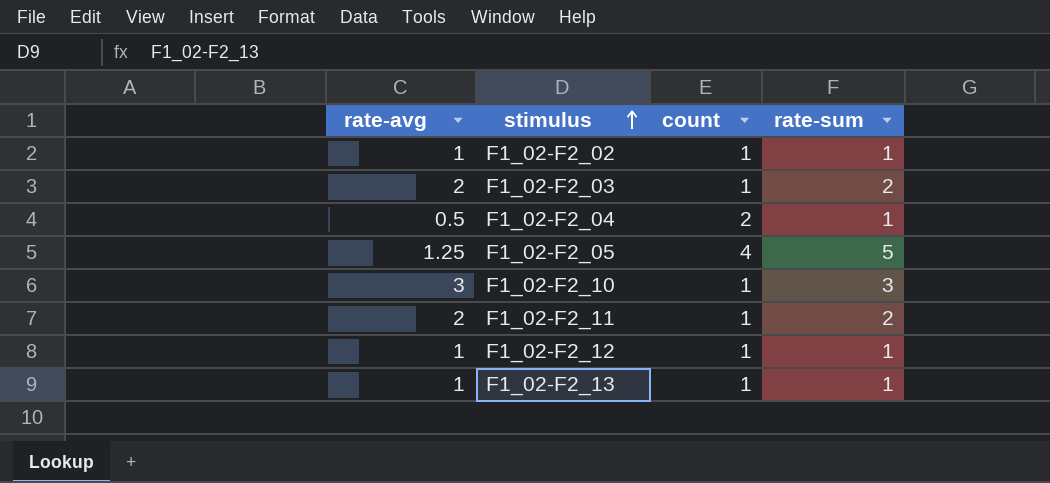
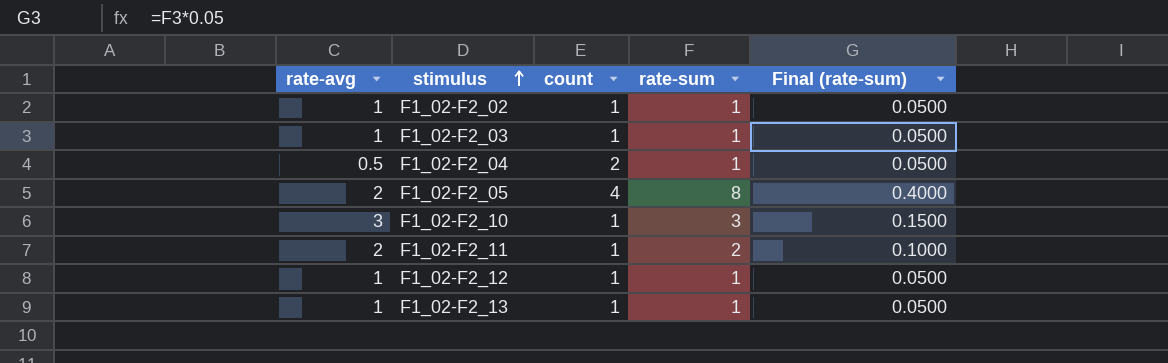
column Final (rate-sum) | formula: none -> [rate-sum] * 0.05
F1_02-F2_03 | rate-avg: 2 -> 1
F1_02-F2_03 | rate-sum: 2 -> 1
F1_02-F2_05 | rate-avg: 1.25 -> 2
F1_02-F2_05 | rate-sum: 5 -> 8

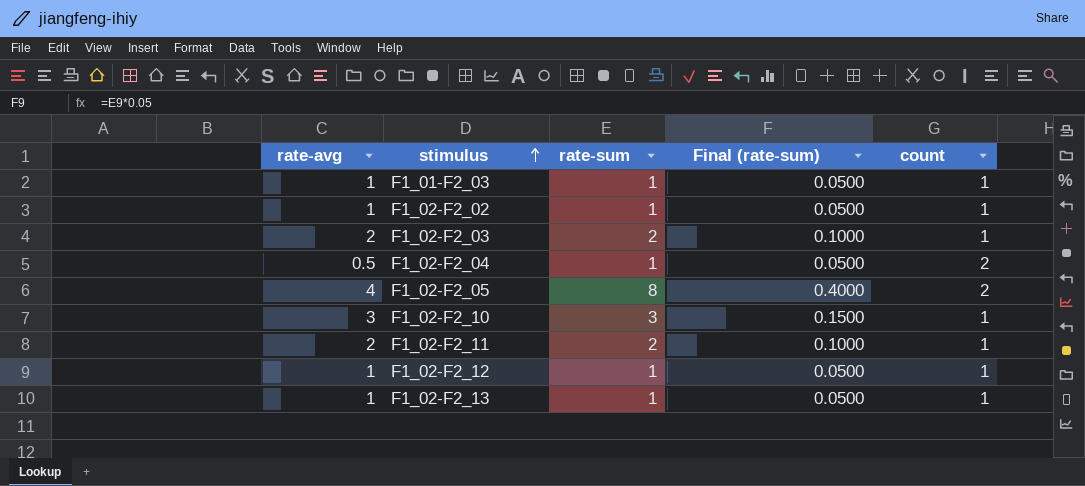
column count | position: 3 -> 5
row F1_01-F2_03: none -> 1 | 1 | 0.0500 | 1
F1_02-F2_03 | rate-avg: 1 -> 2
F1_02-F2_03 | rate-sum: 1 -> 2
F1_02-F2_03 | Final (rate-sum): 0.0500 -> 0.1000
F1_02-F2_05 | rate-avg: 2 -> 4
F1_02-F2_05 | count: 4 -> 2

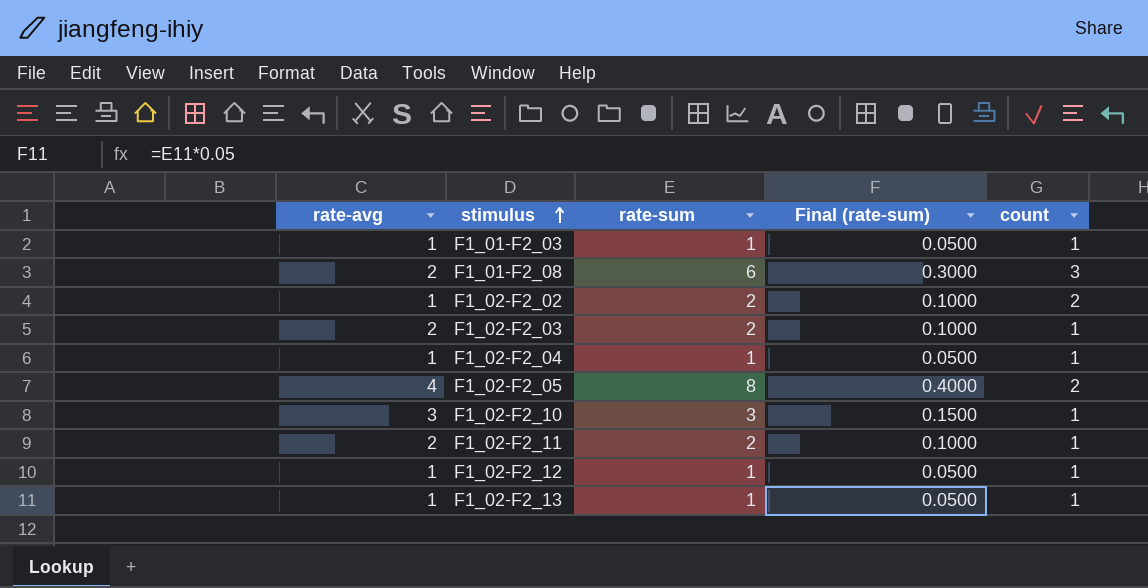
row F1_01-F2_08: none -> 2 | 6 | 0.3000 | 3
F1_02-F2_02 | rate-sum: 1 -> 2
F1_02-F2_02 | Final (rate-sum): 0.0500 -> 0.1000
F1_02-F2_02 | count: 1 -> 2
F1_02-F2_04 | rate-avg: 0.5 -> 1
F1_02-F2_04 | count: 2 -> 1

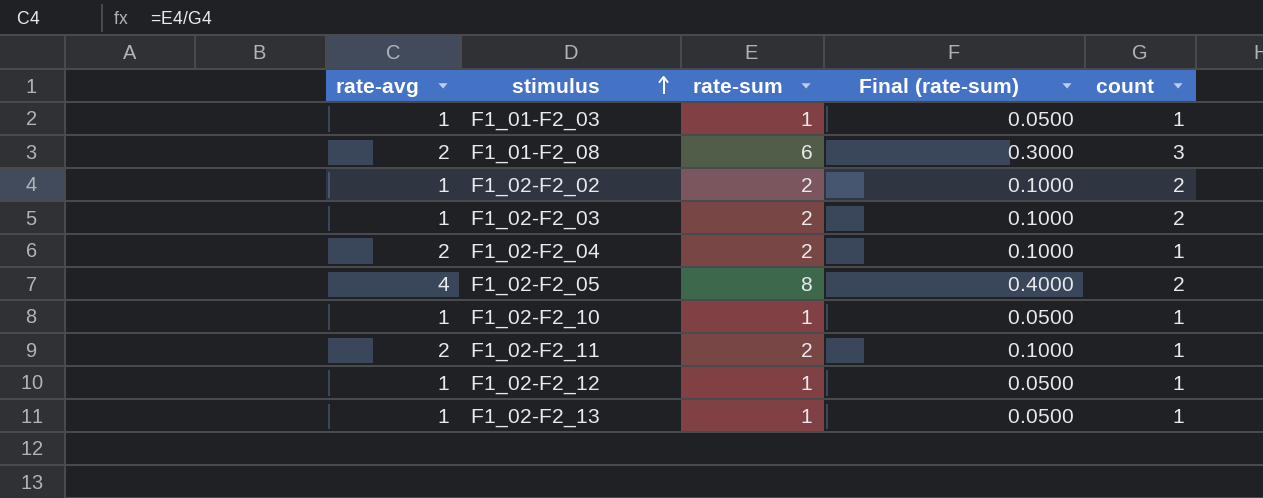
F1_02-F2_03 | rate-avg: 2 -> 1
F1_02-F2_03 | count: 1 -> 2
F1_02-F2_04 | rate-avg: 1 -> 2
F1_02-F2_04 | rate-sum: 1 -> 2
F1_02-F2_04 | Final (rate-sum): 0.0500 -> 0.1000
F1_02-F2_10 | rate-avg: 3 -> 1
F1_02-F2_10 | rate-sum: 3 -> 1
F1_02-F2_10 | Final (rate-sum): 0.1500 -> 0.0500

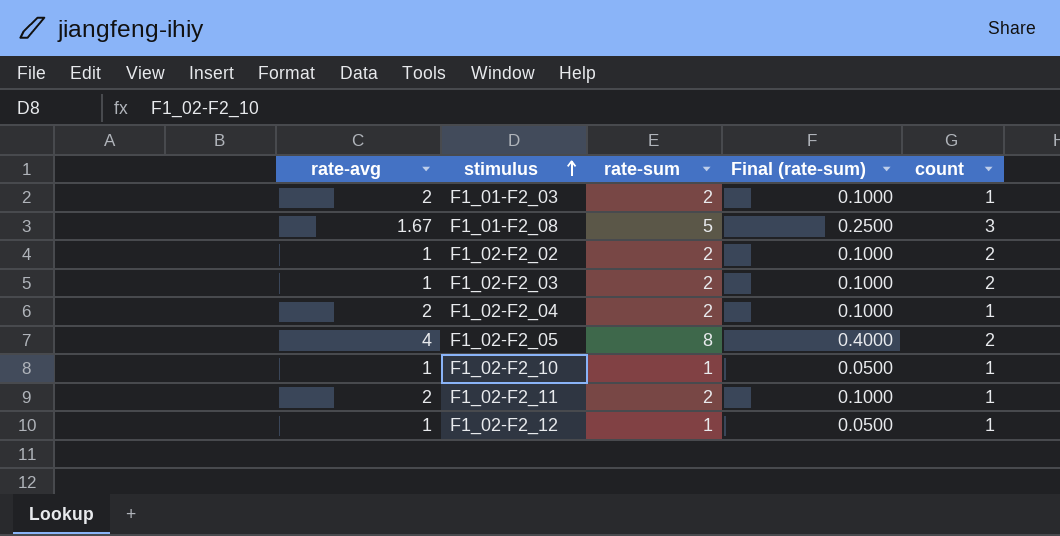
row F1_02-F2_13: 1 | 1 | 0.0500 | 1 -> none
F1_01-F2_03 | rate-avg: 1 -> 2
F1_01-F2_03 | rate-sum: 1 -> 2
F1_01-F2_03 | Final (rate-sum): 0.0500 -> 0.1000
F1_01-F2_08 | rate-avg: 2 -> 1.67
F1_01-F2_08 | rate-sum: 6 -> 5
F1_01-F2_08 | Final (rate-sum): 0.3000 -> 0.2500

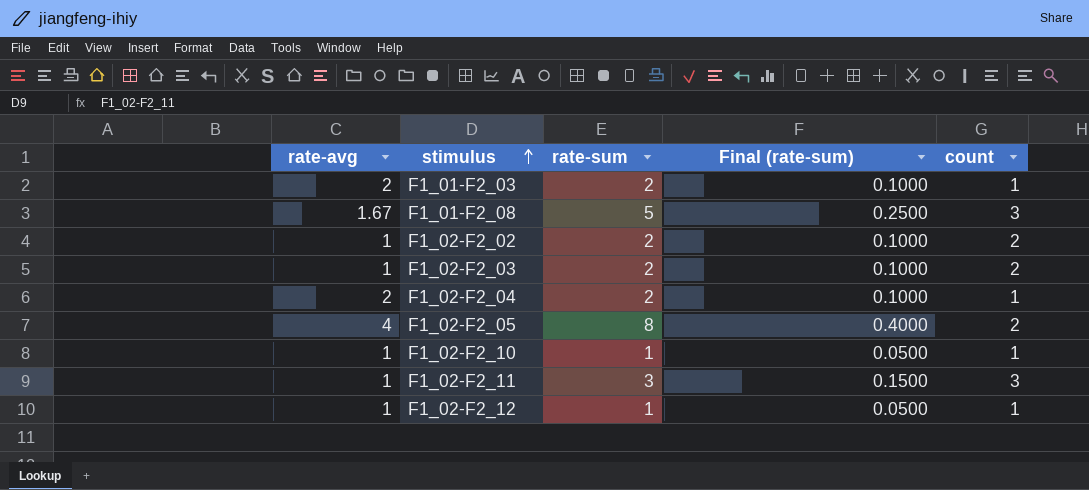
F1_02-F2_11 | rate-avg: 2 -> 1
F1_02-F2_11 | rate-sum: 2 -> 3
F1_02-F2_11 | Final (rate-sum): 0.1000 -> 0.1500
F1_02-F2_11 | count: 1 -> 3

